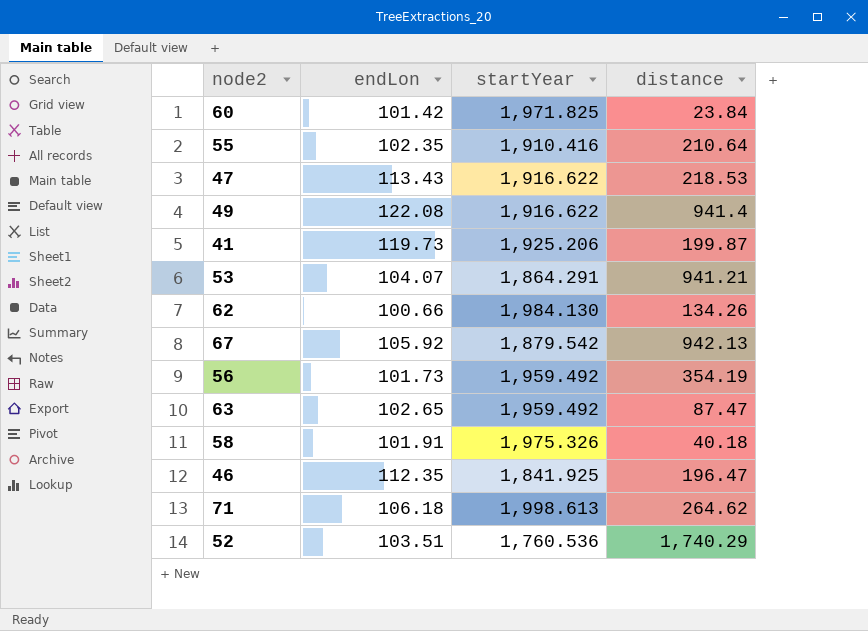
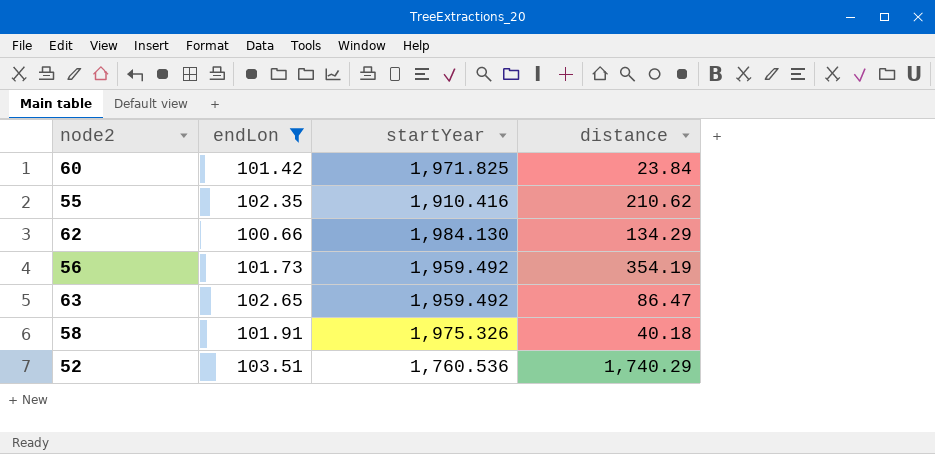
filter: none -> endLon <= 103.51
55 | distance: 210.64 -> 210.62
62 | distance: 134.26 -> 134.29
63 | distance: 87.47 -> 86.47

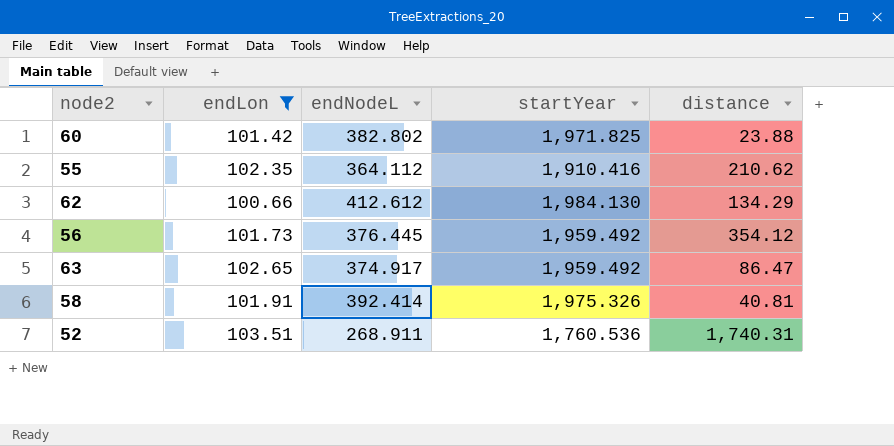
column endNodeL | position: none -> 3
60 | distance: 23.84 -> 23.88
56 | distance: 354.19 -> 354.12
58 | distance: 40.18 -> 40.81
52 | distance: 1,740.29 -> 1,740.31

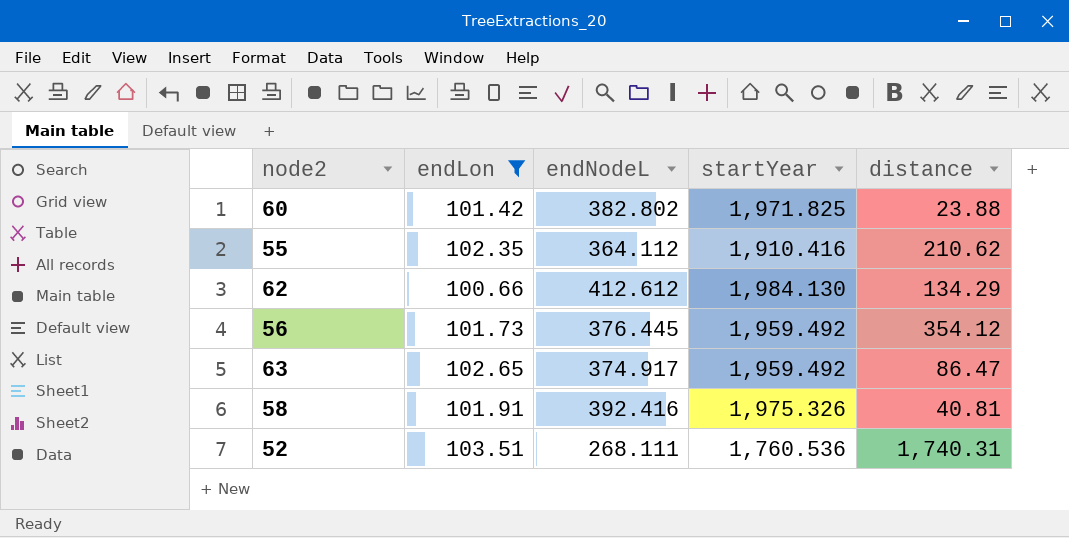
58 | endNodeL: 392.414 -> 392.416
52 | endNodeL: 268.911 -> 268.111

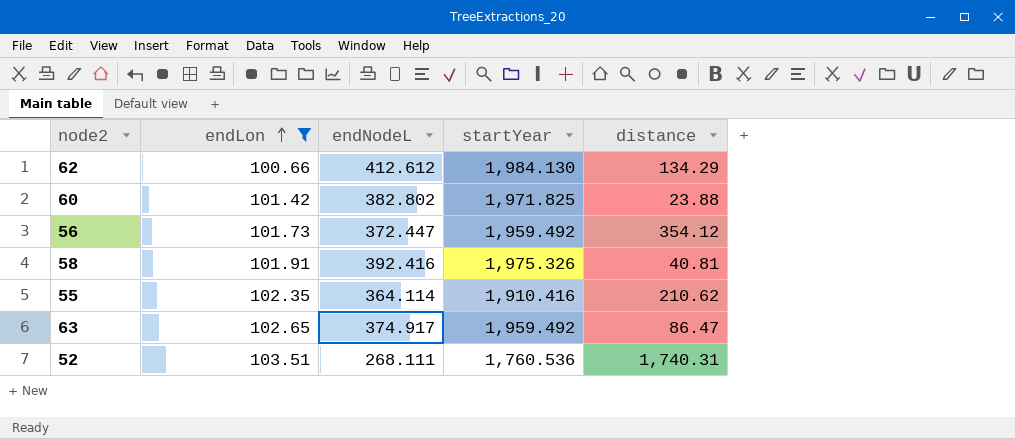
row order: none -> endLon ascending
56 | endNodeL: 376.445 -> 372.447
55 | endNodeL: 364.112 -> 364.114

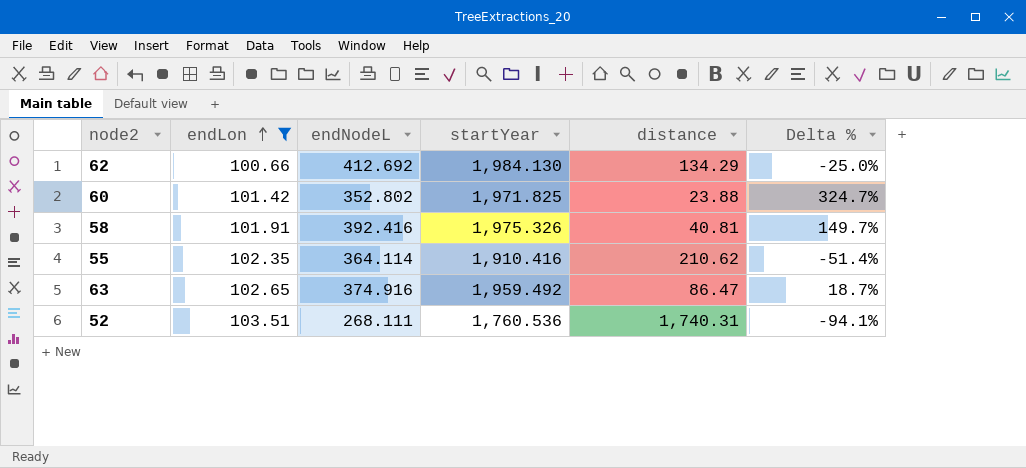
column Delta % | formula: none -> ([endLon] - [distance]) / [distance]
row 56: 101.73 | 372.447 | 1,959.492 | 354.12 -> none
62 | endNodeL: 412.612 -> 412.692
60 | endNodeL: 382.802 -> 352.802
63 | endNodeL: 374.917 -> 374.916

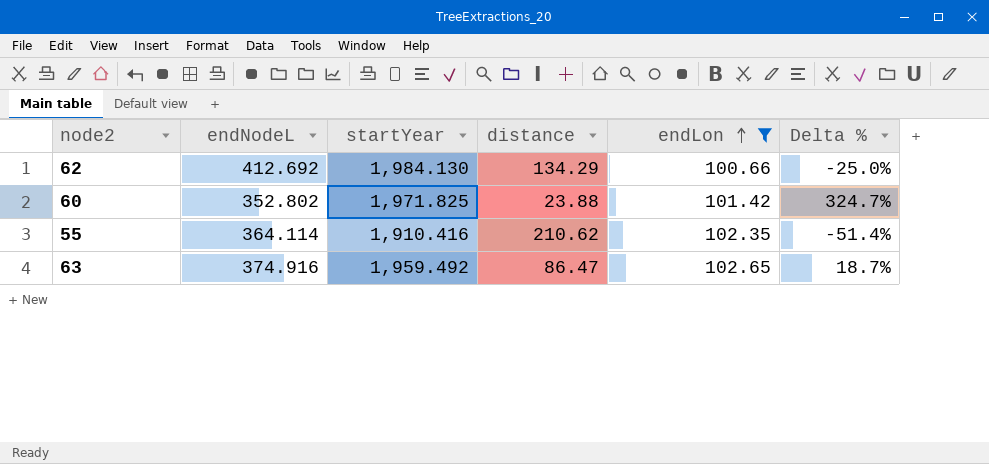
column endLon | position: 2 -> 5
row 58: 101.91 | 392.416 | 1,975.326 | 40.81 | 149.7% -> none
row 52: 103.51 | 268.111 | 1,760.536 | 1,740.31 | -94.1% -> none

